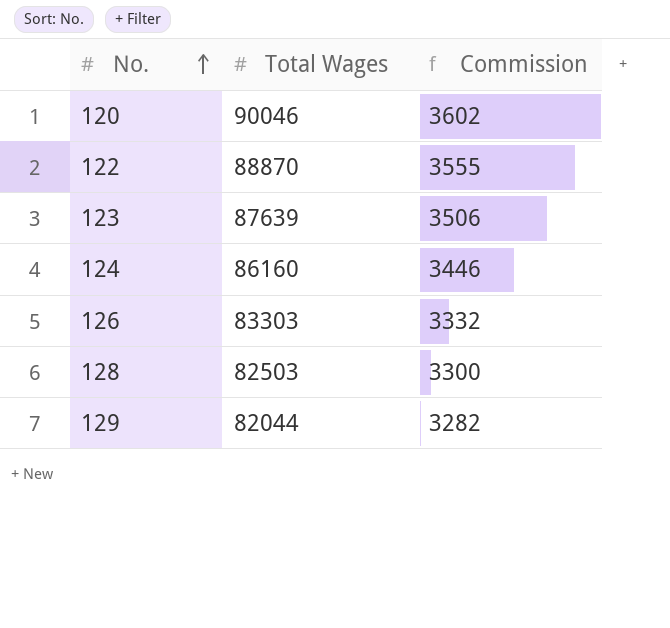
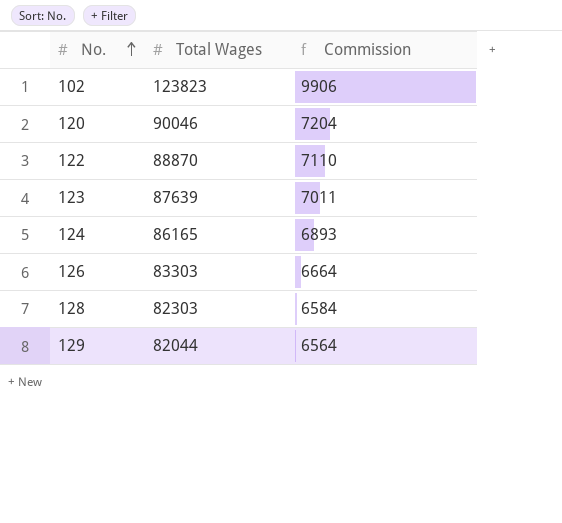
column Commission | formula: [Total Wages] * 0.04 -> [Total Wages] * 0.08
row 102: none -> 123823 | 9906
124 | Total Wages: 86160 -> 86165
128 | Total Wages: 82503 -> 82303

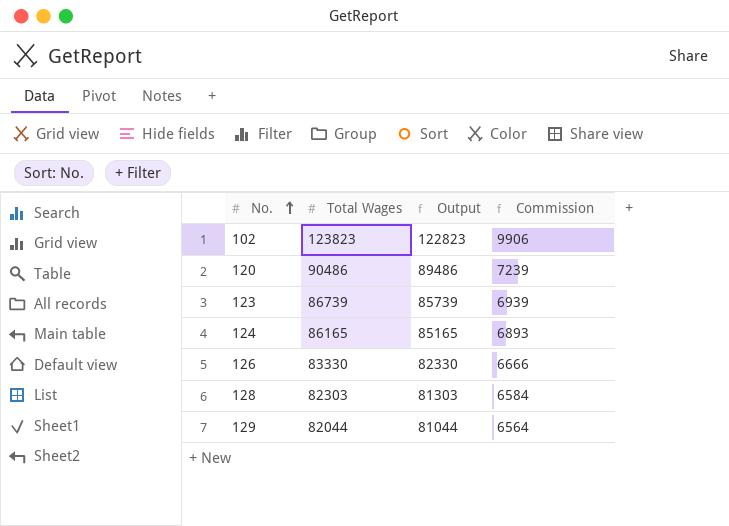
column Output | formula: none -> [Total Wages] - 1000
row 122: 88870 | 7110 -> none
120 | Total Wages: 90046 -> 90486
120 | Commission: 7204 -> 7239
123 | Total Wages: 87639 -> 86739
123 | Commission: 7011 -> 6939
126 | Total Wages: 83303 -> 83330
126 | Commission: 6664 -> 6666

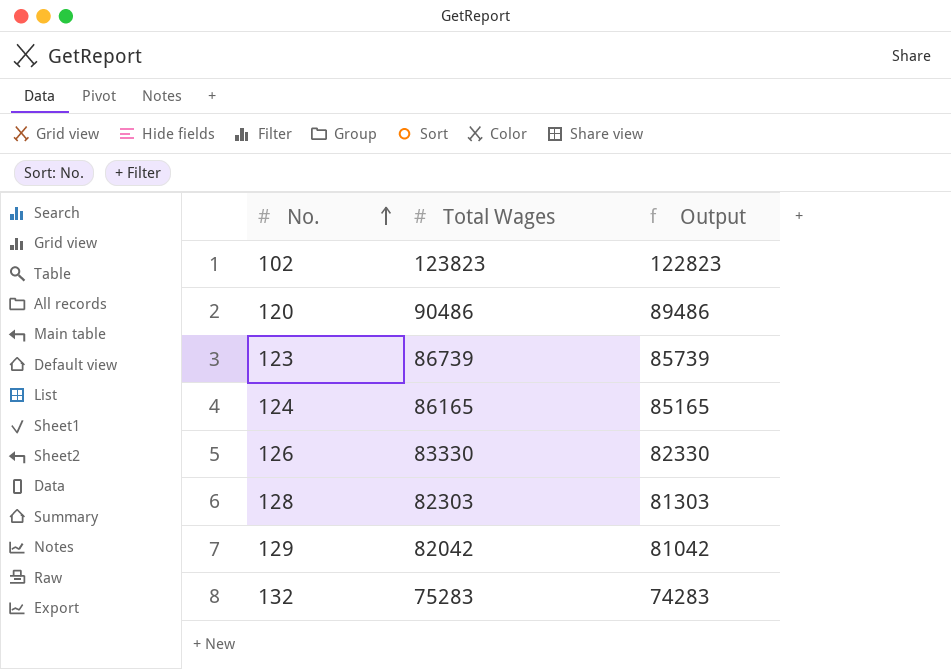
column Commission | formula: [Total Wages] * 0.08 -> none
129 | Total Wages: 82044 -> 82042
129 | Output: 81044 -> 81042
row 132: none -> 75283 | 74283

